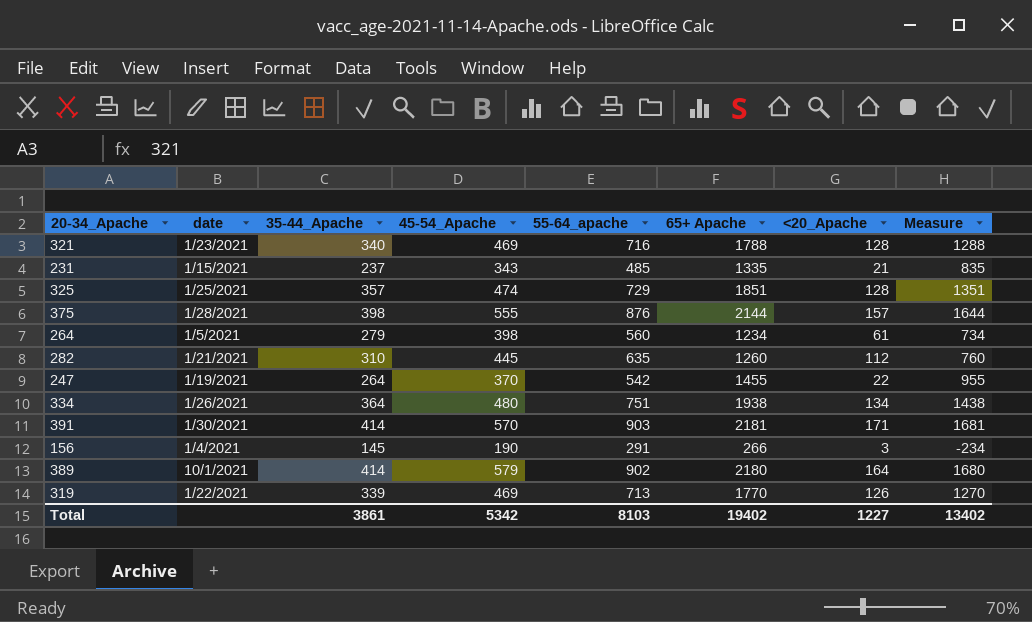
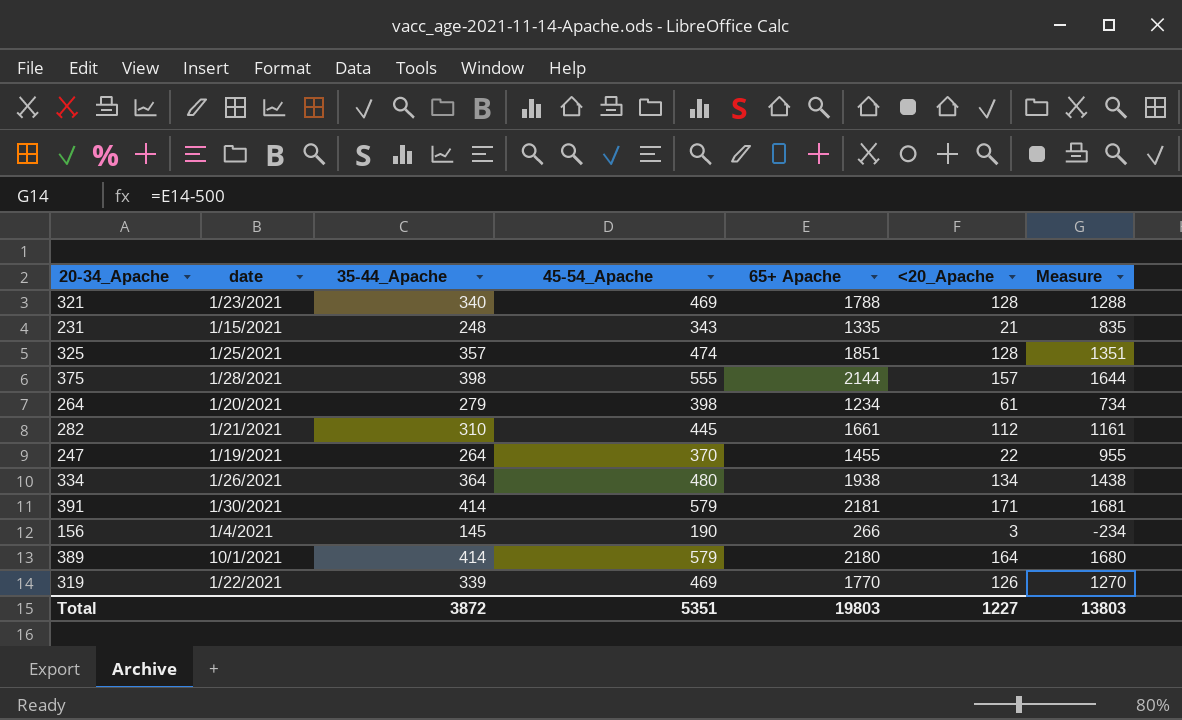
column 55-64_apache | position: 5 -> none
231 | 35-44_Apache: 237 -> 248
264 | date: 1/5/2021 -> 1/20/2021
282 | 65+ Apache: 1260 -> 1661
282 | Measure: 760 -> 1161
391 | 45-54_Apache: 570 -> 579
Total | 35-44_Apache: 3861 -> 3872
Total | 45-54_Apache: 5342 -> 5351
Total | 65+ Apache: 19402 -> 19803
Total | Measure: 13402 -> 13803

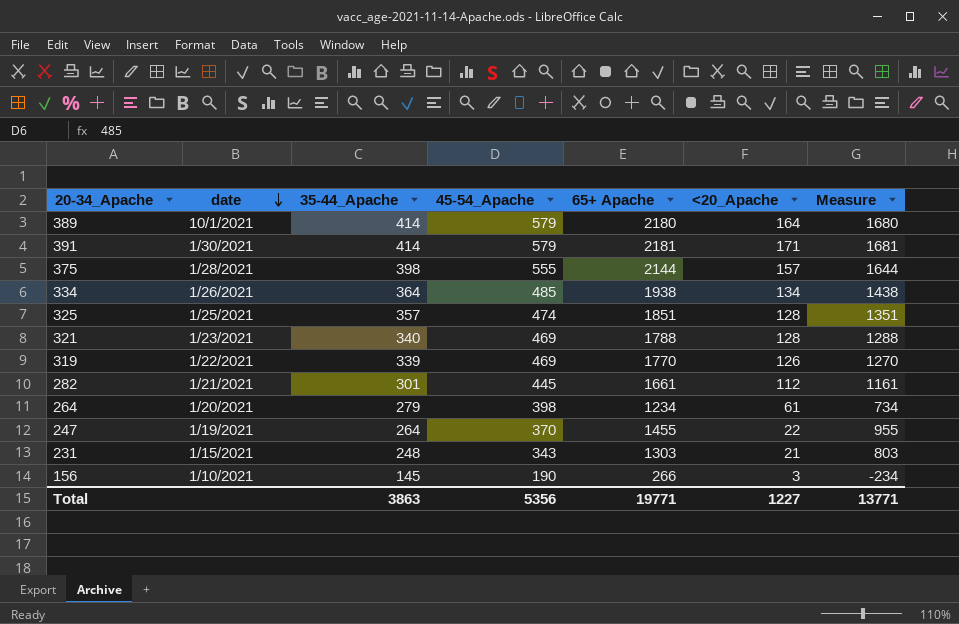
row order: none -> date descending
334 | 45-54_Apache: 480 -> 485
282 | 35-44_Apache: 310 -> 301
231 | 65+ Apache: 1335 -> 1303
231 | Measure: 835 -> 803
156 | date: 1/4/2021 -> 1/10/2021
Total | 35-44_Apache: 3872 -> 3863
Total | 45-54_Apache: 5351 -> 5356
Total | 65+ Apache: 19803 -> 19771
Total | Measure: 13803 -> 13771

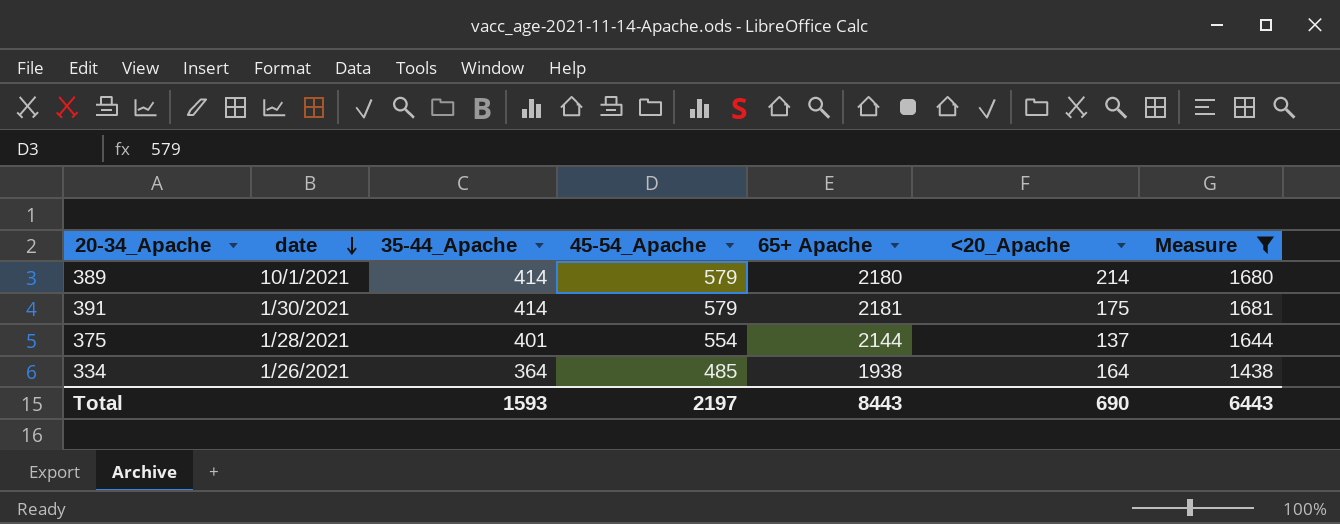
filter: none -> Measure >= 1438
389 | <20_Apache: 164 -> 214
391 | <20_Apache: 171 -> 175
375 | 35-44_Apache: 398 -> 401
375 | 45-54_Apache: 555 -> 554
375 | <20_Apache: 157 -> 137
334 | <20_Apache: 134 -> 164
Total | 35-44_Apache: 3863 -> 1593
Total | 45-54_Apache: 5356 -> 2197
Total | 65+ Apache: 19771 -> 8443
Total | <20_Apache: 1227 -> 690
Total | Measure: 13771 -> 6443

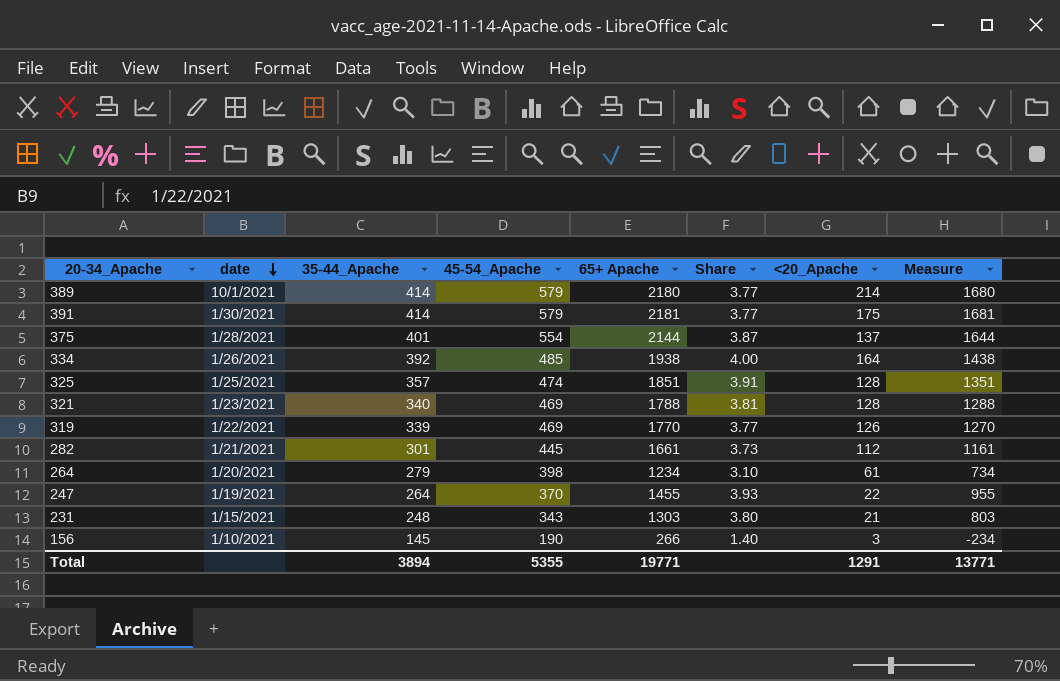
filter: Measure >= 1438 -> none
column Share | formula: none -> [65+ Apache] / [45-54_Apache]
334 | 35-44_Apache: 364 -> 392
Total | 35-44_Apache: 1593 -> 3894
Total | 45-54_Apache: 2197 -> 5355
Total | 65+ Apache: 8443 -> 19771
Total | <20_Apache: 690 -> 1291
Total | Measure: 6443 -> 13771

